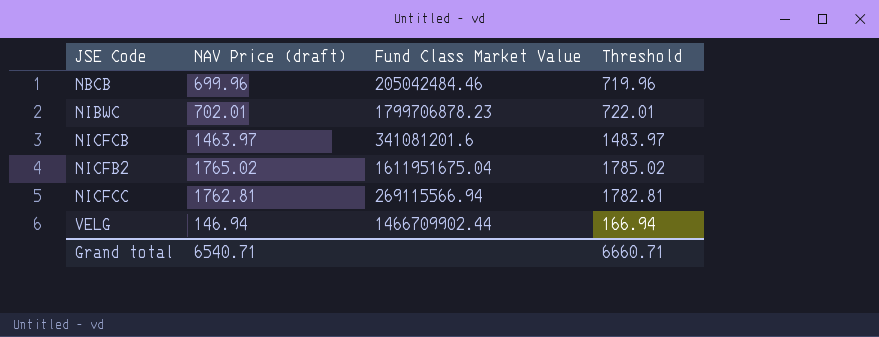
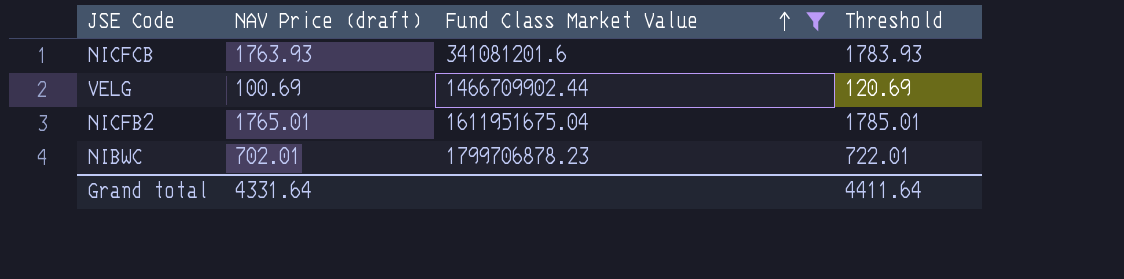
filter: none -> Fund Class Market Value >= 341081201.6
row order: none -> Fund Class Market Value ascending
NICFCB | NAV Price (draft): 1463.97 -> 1763.93
NICFCB | Threshold: 1483.97 -> 1783.93
VELG | NAV Price (draft): 146.94 -> 100.69
VELG | Threshold: 166.94 -> 120.69
NICFB2 | NAV Price (draft): 1765.02 -> 1765.01
NICFB2 | Threshold: 1785.02 -> 1785.01
Grand total | NAV Price (draft): 6540.71 -> 4331.64
Grand total | Threshold: 6660.71 -> 4411.64

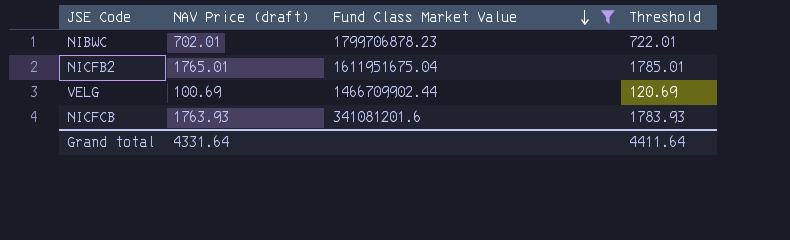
row order: Fund Class Market Value ascending -> Fund Class Market Value descending

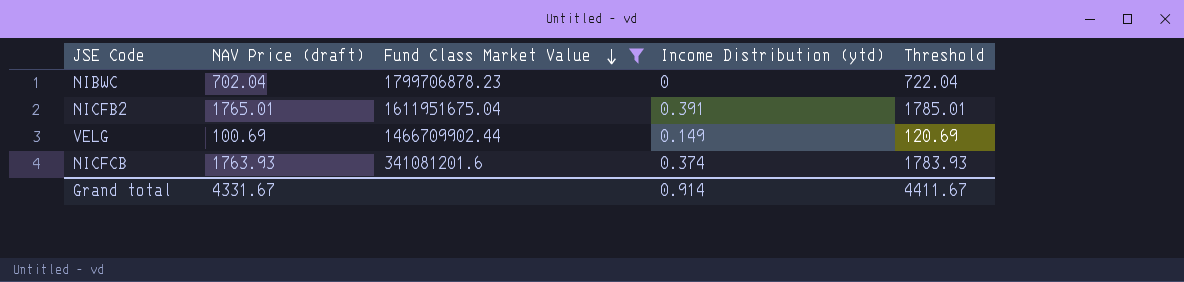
column Income Distribution (ytd) | position: none -> 4
NIBWC | NAV Price (draft): 702.01 -> 702.04
NIBWC | Threshold: 722.01 -> 722.04
Grand total | NAV Price (draft): 4331.64 -> 4331.67
Grand total | Threshold: 4411.64 -> 4411.67

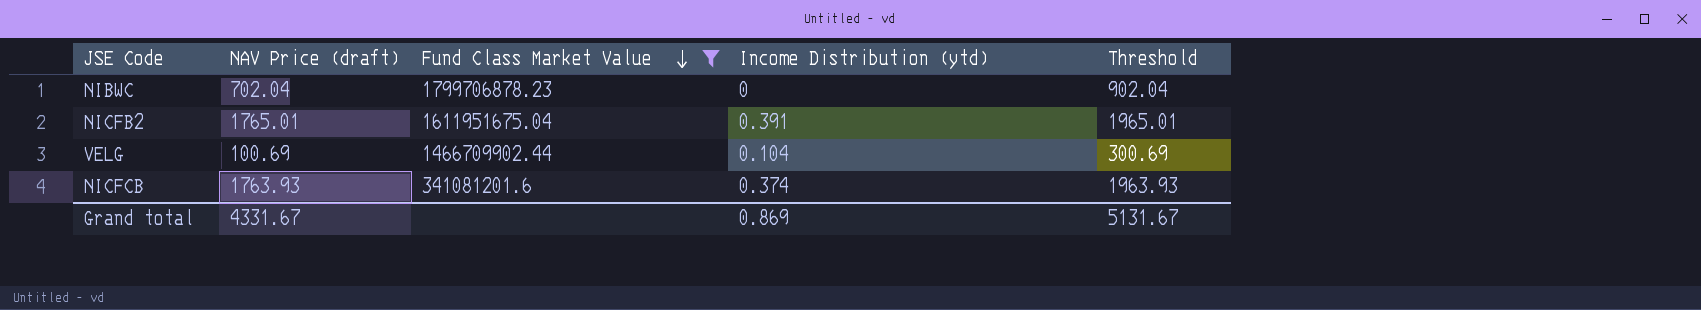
column Threshold | formula: [NAV Price (draft)] + 20 -> [NAV Price (draft)] + 200
VELG | Income Distribution (ytd): 0.149 -> 0.104
Grand total | Income Distribution (ytd): 0.914 -> 0.869
Grand total | Threshold: 4411.67 -> 5131.67

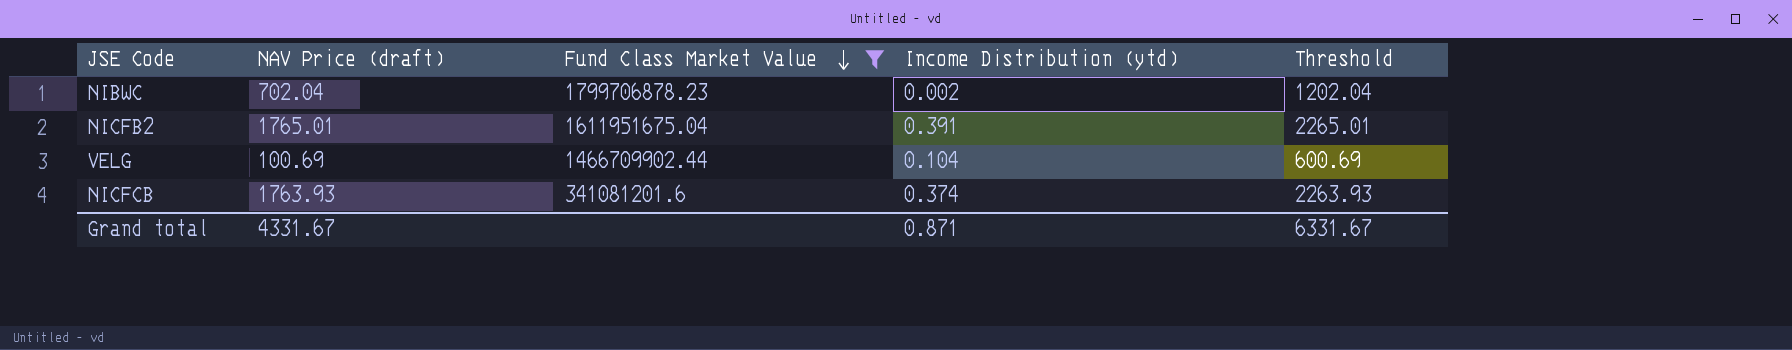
column Threshold | formula: [NAV Price (draft)] + 200 -> [NAV Price (draft)] + 500
NIBWC | Income Distribution (ytd): 0 -> 0.002
Grand total | Income Distribution (ytd): 0.869 -> 0.871
Grand total | Threshold: 5131.67 -> 6331.67

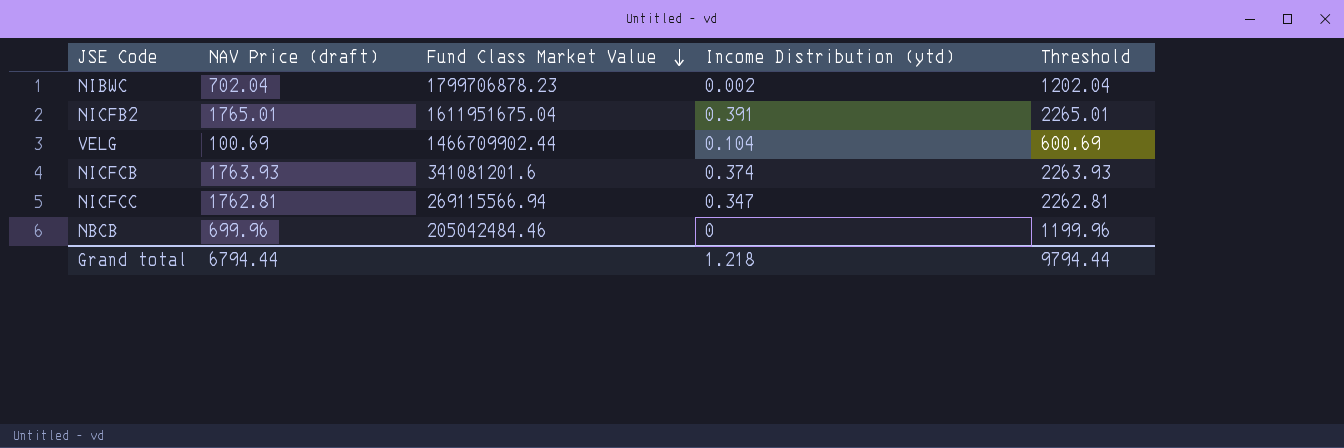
filter: Fund Class Market Value >= 341081201.6 -> none
Grand total | NAV Price (draft): 4331.67 -> 6794.44
Grand total | Income Distribution (ytd): 0.871 -> 1.218
Grand total | Threshold: 6331.67 -> 9794.44

